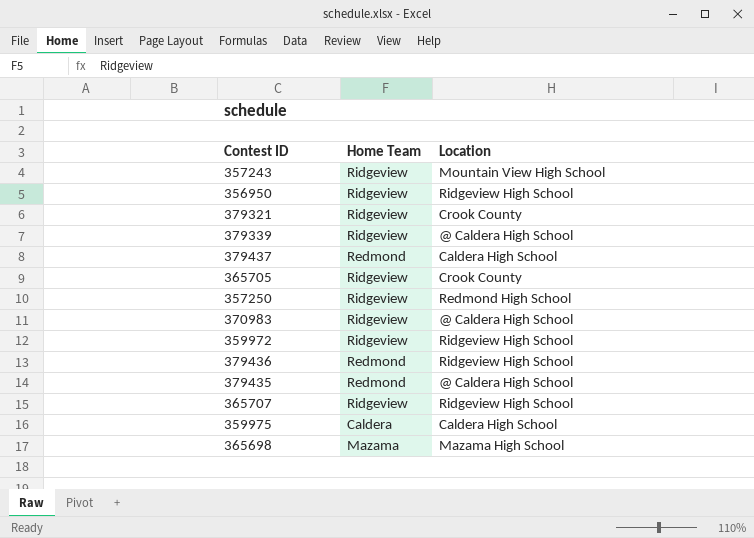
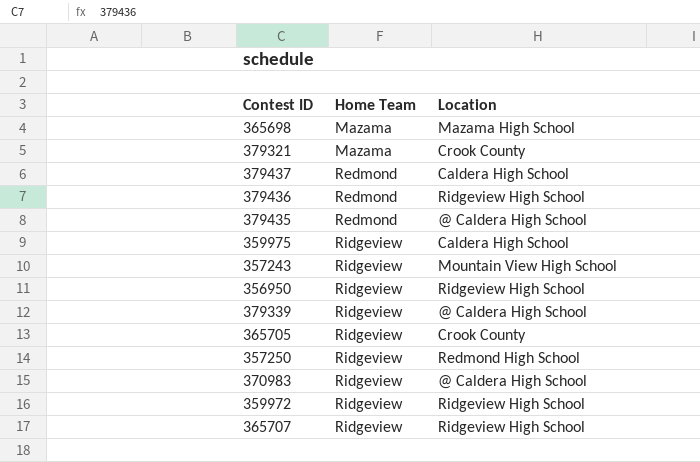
row order: none -> Home Team ascending
379321 | Home Team: Ridgeview -> Mazama
359975 | Home Team: Caldera -> Ridgeview

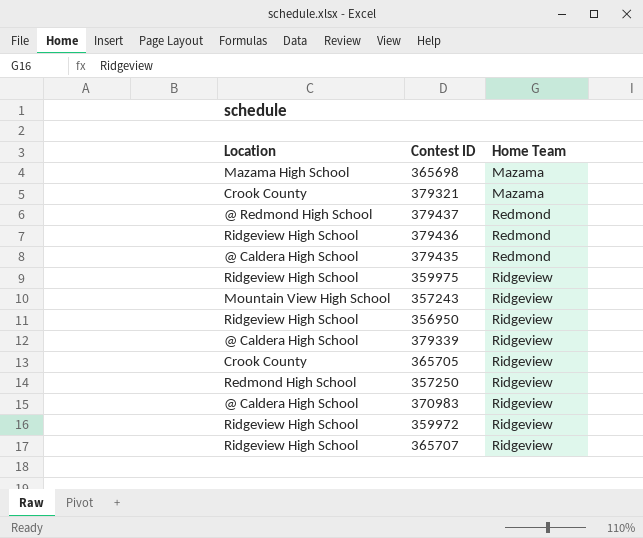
column Location | position: 3 -> 1
379437 | Location: Caldera High School -> @ Redmond High School
359975 | Location: Caldera High School -> Ridgeview High School

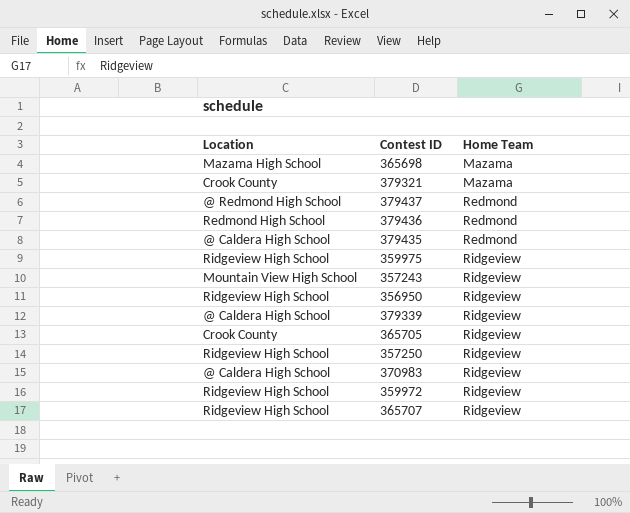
379436 | Location: Ridgeview High School -> Redmond High School
357250 | Location: Redmond High School -> Ridgeview High School

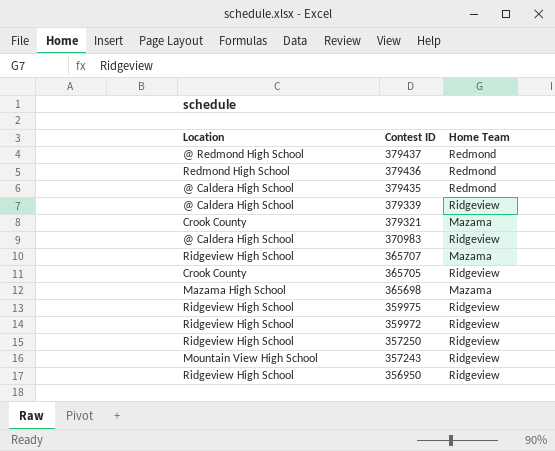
row order: Home Team ascending -> Contest ID descending
365707 | Home Team: Ridgeview -> Mazama

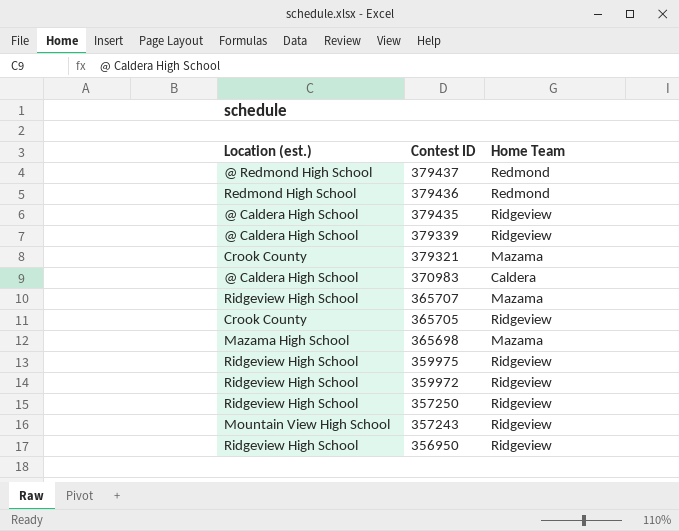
column name: Location -> Location (est.)
379435 | Home Team: Redmond -> Ridgeview
370983 | Home Team: Ridgeview -> Caldera

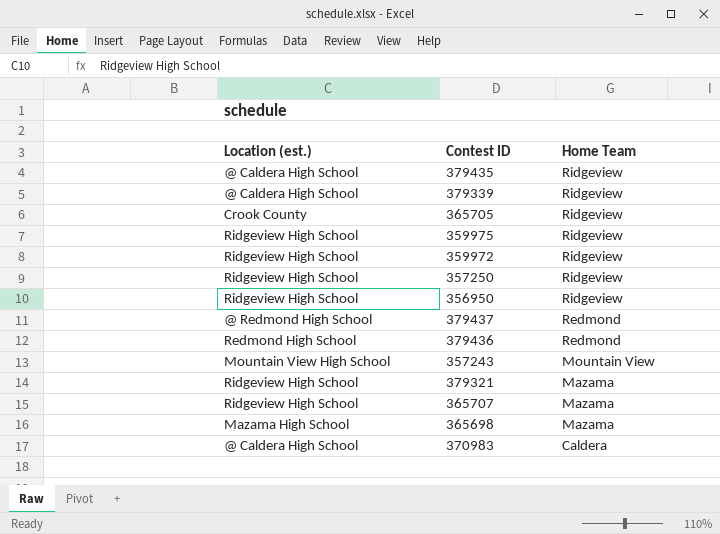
row order: Contest ID descending -> Home Team descending
357243 | Home Team: Ridgeview -> Mountain View
379321 | Location (est.): Crook County -> Ridgeview High School

